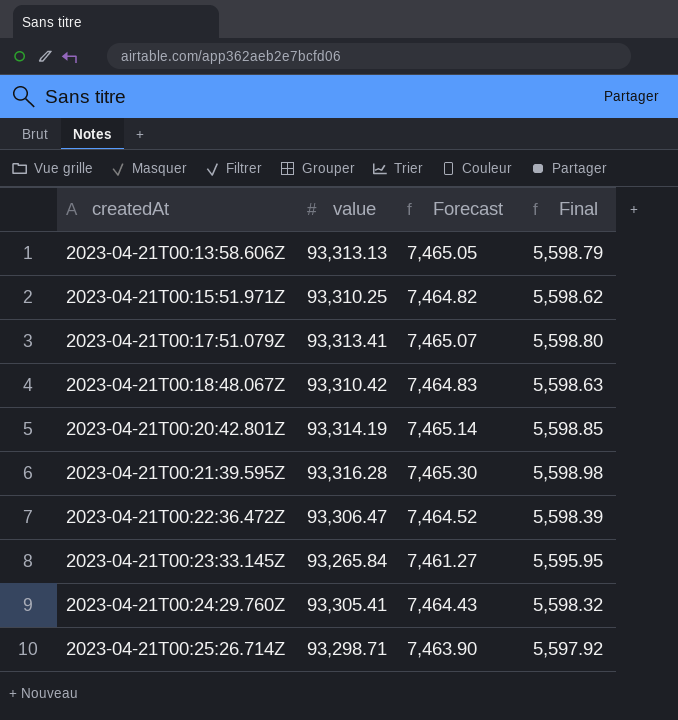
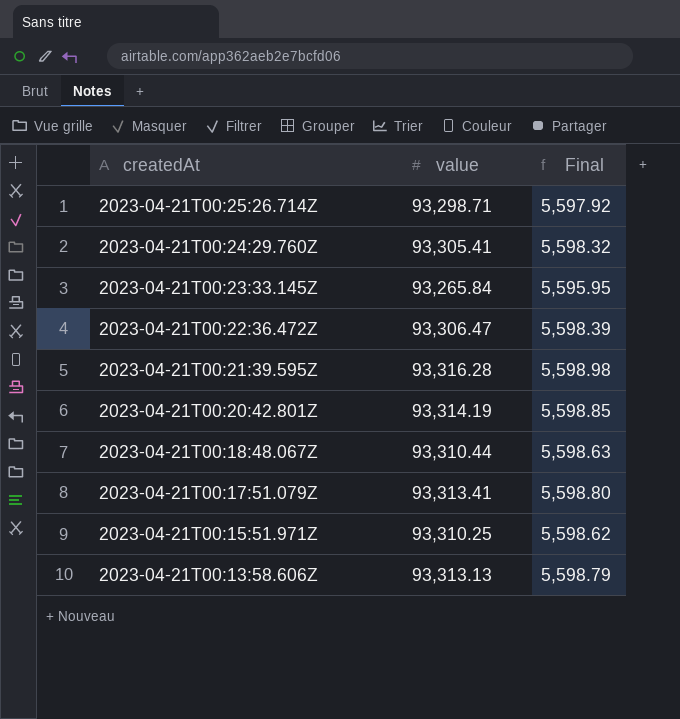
row order: createdAt ascending -> createdAt descending
column Forecast | formula: [value] * 0.08 -> none
2023-04-21T00:18:48.067Z | value: 93,310.42 -> 93,310.44

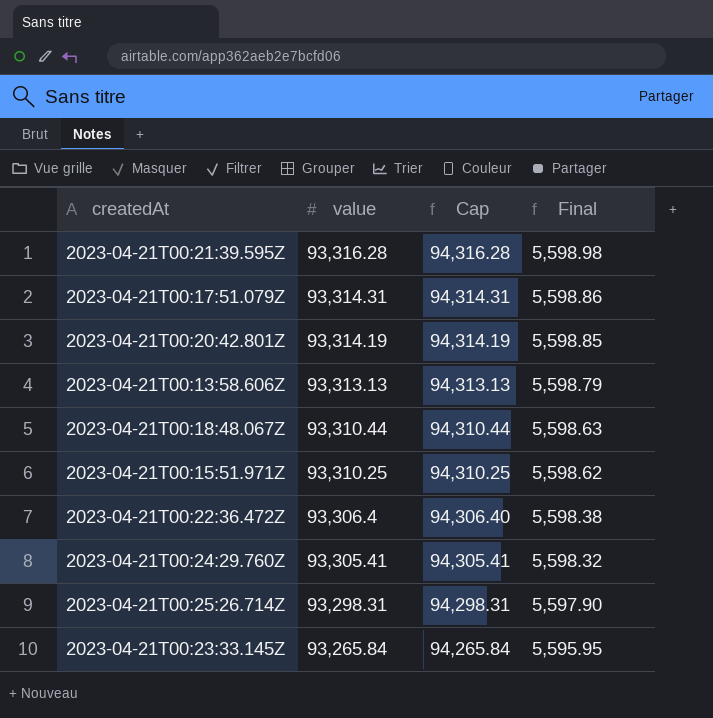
row order: createdAt descending -> value descending
column Cap | formula: none -> [value] + 1000
2023-04-21T00:17:51.079Z | value: 93,313.41 -> 93,314.31
2023-04-21T00:17:51.079Z | Final: 5,598.80 -> 5,598.86
2023-04-21T00:22:36.472Z | value: 93,306.47 -> 93,306.4
2023-04-21T00:22:36.472Z | Final: 5,598.39 -> 5,598.38
2023-04-21T00:25:26.714Z | value: 93,298.71 -> 93,298.31
2023-04-21T00:25:26.714Z | Final: 5,597.92 -> 5,597.90

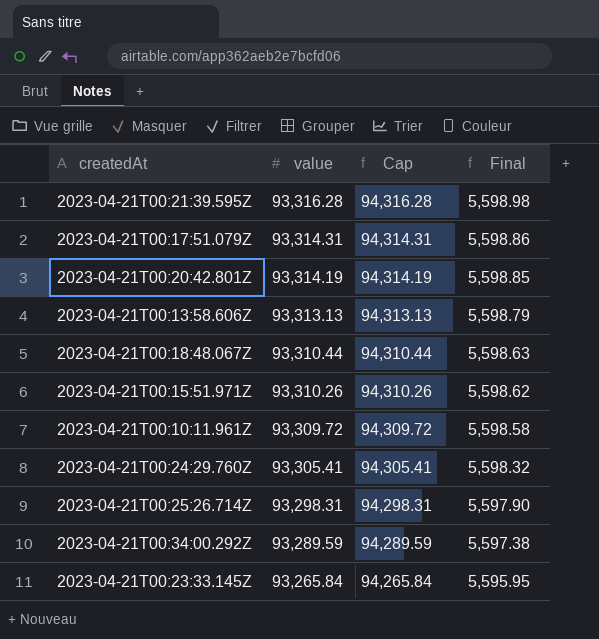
row 2023-04-21T00:22:36.472Z: 93,306.4 | 94,306.40 | 5,598.38 -> none
2023-04-21T00:15:51.971Z | value: 93,310.25 -> 93,310.26
2023-04-21T00:15:51.971Z | Cap: 94,310.25 -> 94,310.26
row 2023-04-21T00:10:11.961Z: none -> 93,309.72 | 94,309.72 | 5,598.58
row 2023-04-21T00:34:00.292Z: none -> 93,289.59 | 94,289.59 | 5,597.38

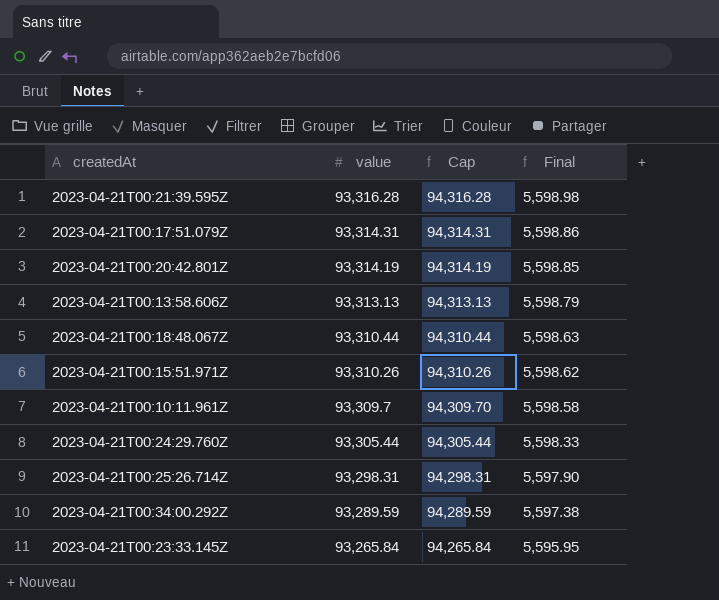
2023-04-21T00:10:11.961Z | value: 93,309.72 -> 93,309.7
2023-04-21T00:10:11.961Z | Cap: 94,309.72 -> 94,309.70
2023-04-21T00:24:29.760Z | value: 93,305.41 -> 93,305.44
2023-04-21T00:24:29.760Z | Cap: 94,305.41 -> 94,305.44
2023-04-21T00:24:29.760Z | Final: 5,598.32 -> 5,598.33

